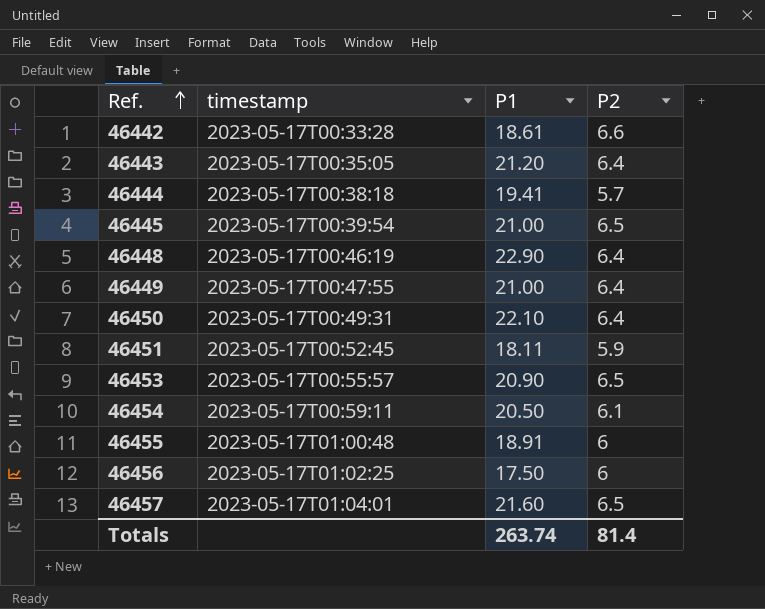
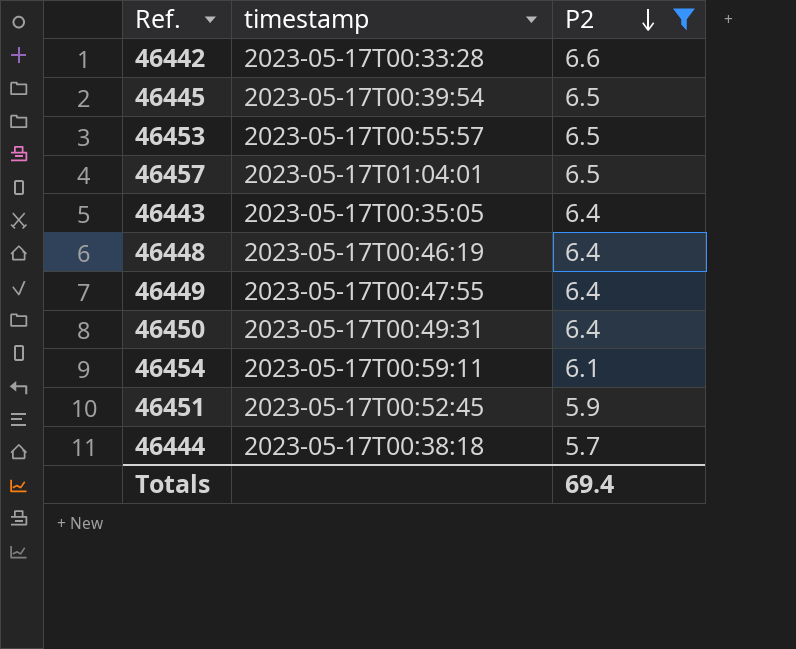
filter: none -> P2 != 6
row order: Ref. ascending -> P2 descending
column P1 | position: 3 -> none
Totals | P2: 81.4 -> 69.4

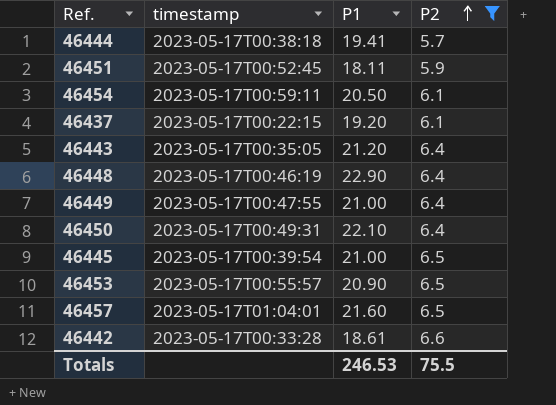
row order: P2 descending -> P2 ascending
column P1 | position: none -> 3
row 46437: none -> 2023-05-17T00:22:15 | 19.20 | 6.1
Totals | P2: 69.4 -> 75.5

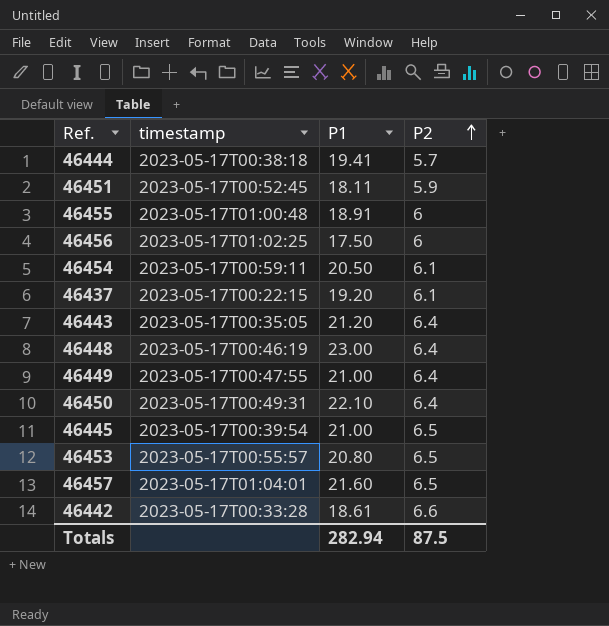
filter: P2 != 6 -> none
46448 | P1: 22.90 -> 23.00
46453 | P1: 20.90 -> 20.80
Totals | P1: 246.53 -> 282.94
Totals | P2: 75.5 -> 87.5

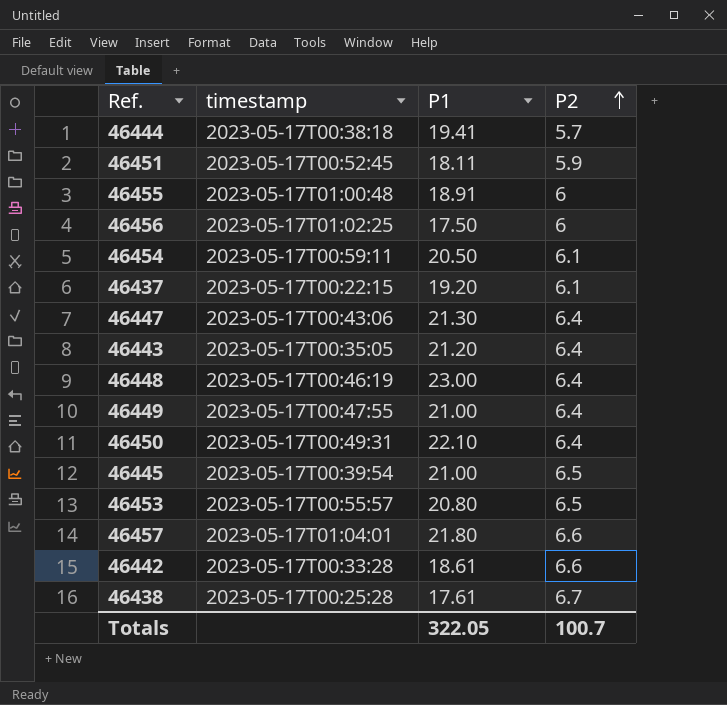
row 46447: none -> 2023-05-17T00:43:06 | 21.30 | 6.4
46457 | P1: 21.60 -> 21.80
46457 | P2: 6.5 -> 6.6
row 46438: none -> 2023-05-17T00:25:28 | 17.61 | 6.7
Totals | P1: 282.94 -> 322.05
Totals | P2: 87.5 -> 100.7

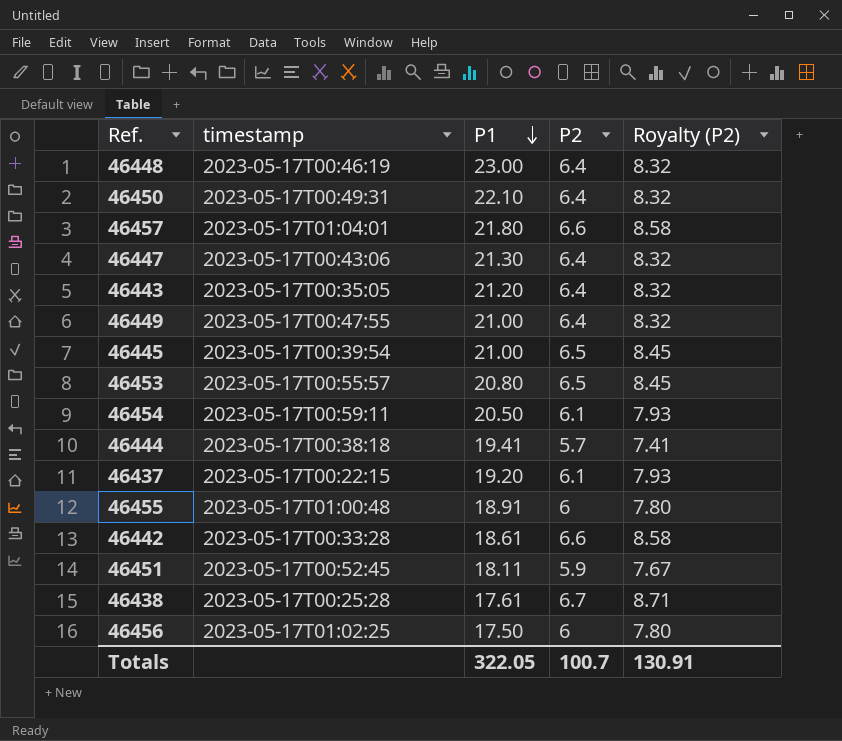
row order: P2 ascending -> P1 descending
column Royalty (P2) | formula: none -> [P2] * 1.3

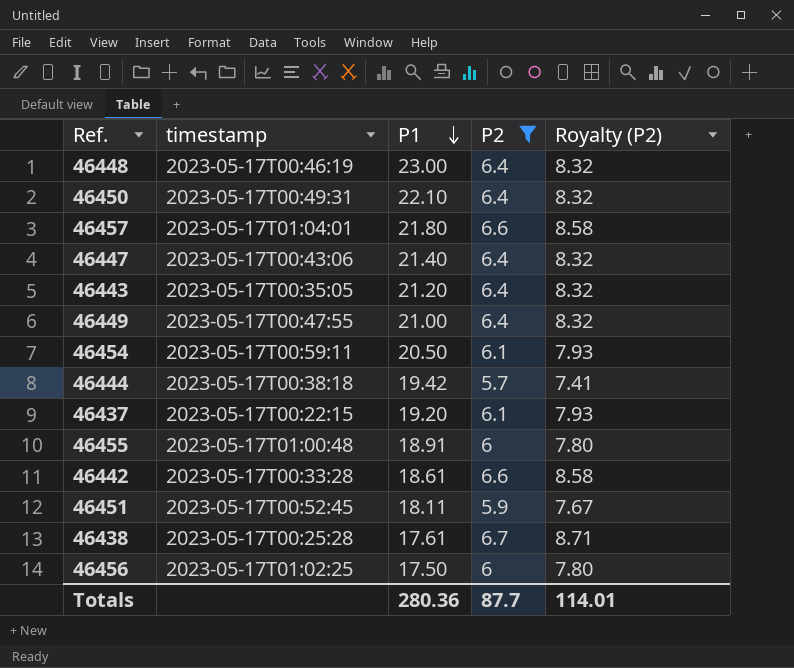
filter: none -> P2 != 6.5
46447 | P1: 21.30 -> 21.40
46444 | P1: 19.41 -> 19.42
Totals | P1: 322.05 -> 280.36
Totals | P2: 100.7 -> 87.7
Totals | Royalty (P2): 130.91 -> 114.01

